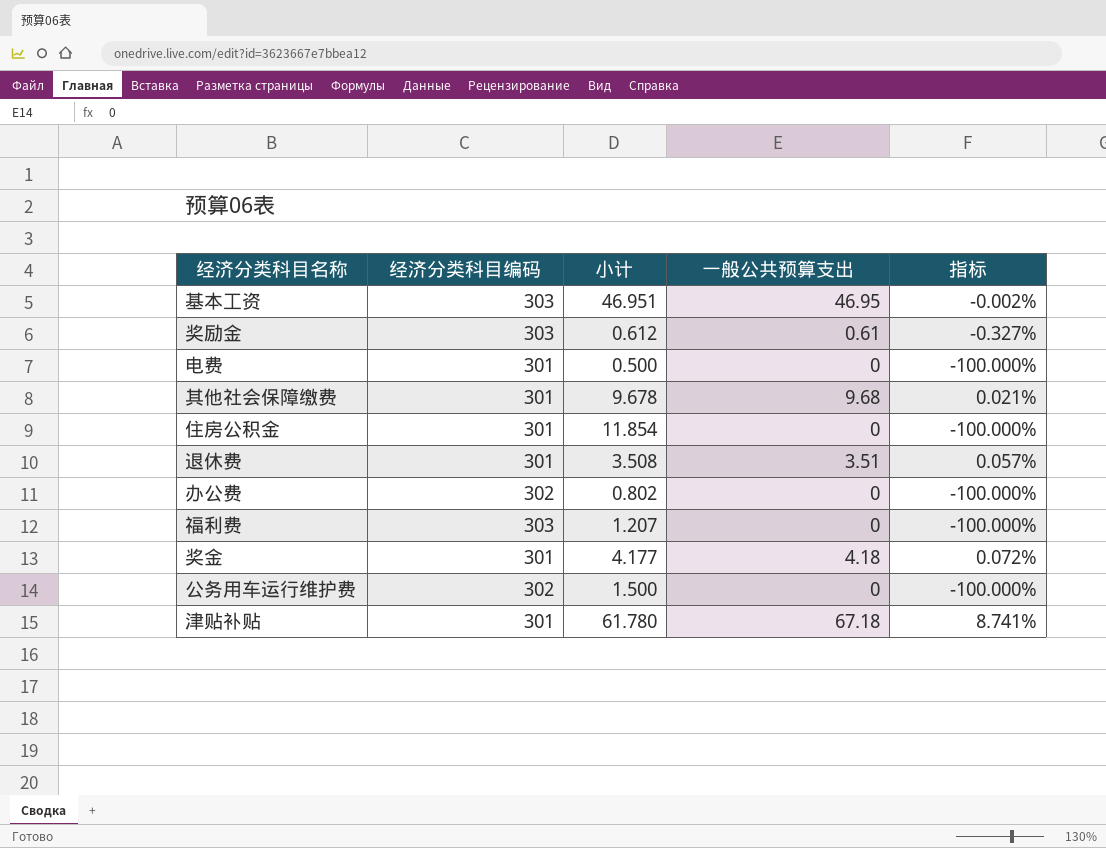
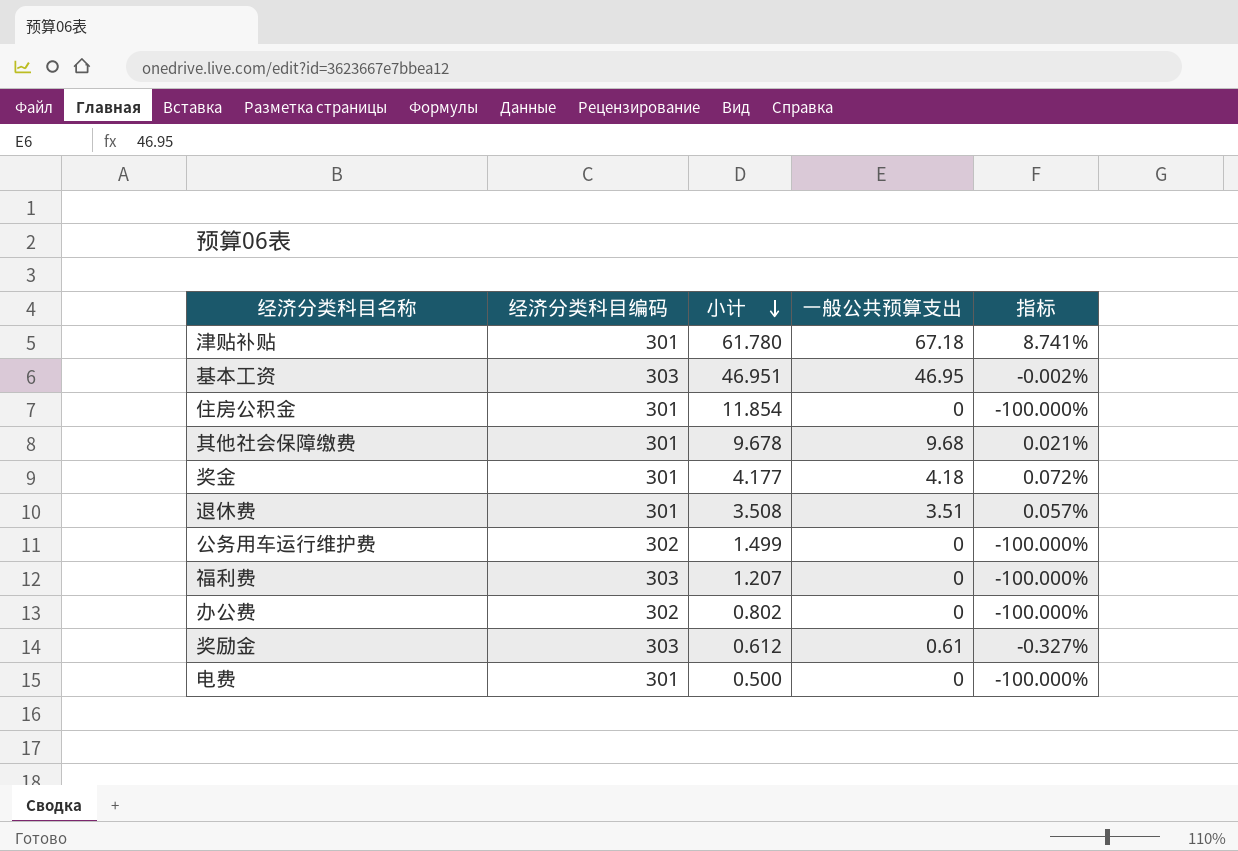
row order: none -> 小计 descending
公务用车运行维护费 | 小计: 1.500 -> 1.499

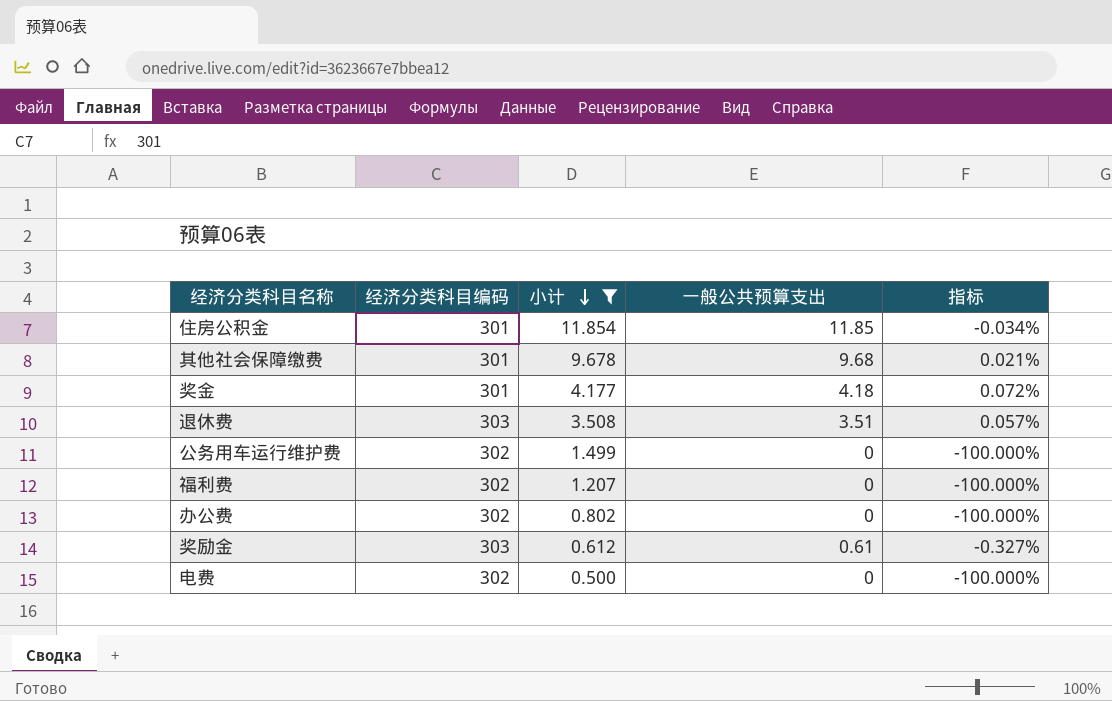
filter: none -> 小计 <= 11.854
住房公积金 | 一般公共预算支出: 0 -> 11.85
住房公积金 | 指标: -100.000% -> -0.034%
退休费 | 经济分类科目编码: 301 -> 303
福利费 | 经济分类科目编码: 303 -> 302
电费 | 经济分类科目编码: 301 -> 302

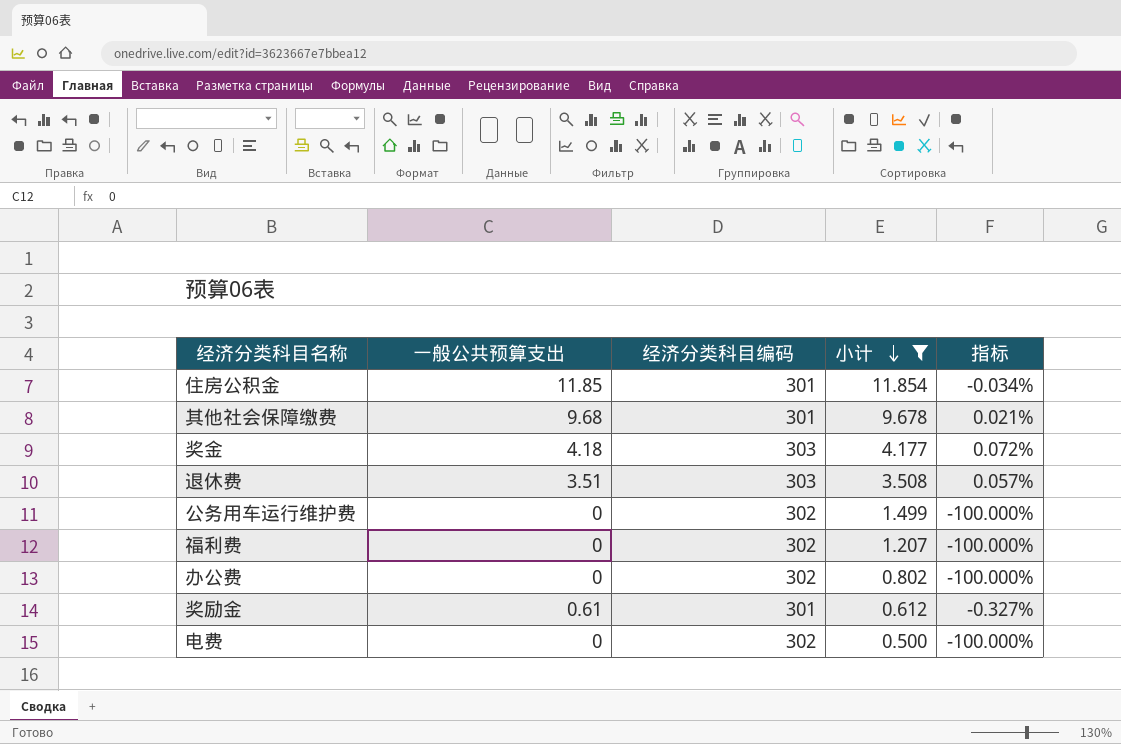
column 一般公共预算支出 | position: 4 -> 2
奖金 | 经济分类科目编码: 301 -> 303
奖励金 | 经济分类科目编码: 303 -> 301

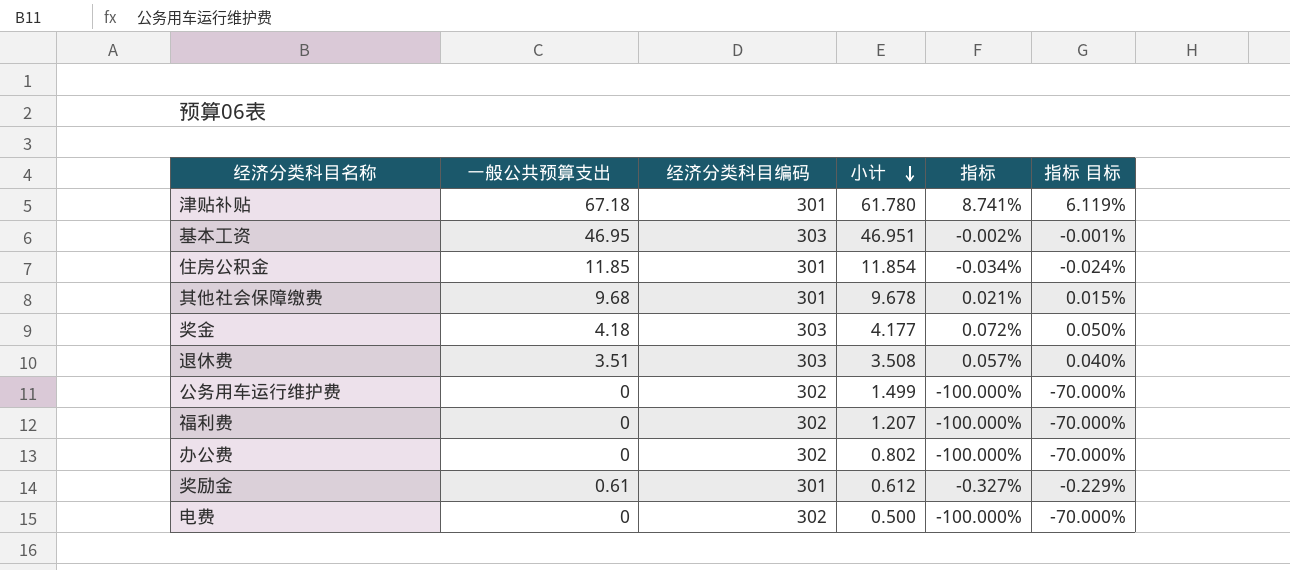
filter: 小计 <= 11.854 -> none
column 指标 目标 | formula: none -> [指标] * 0.7

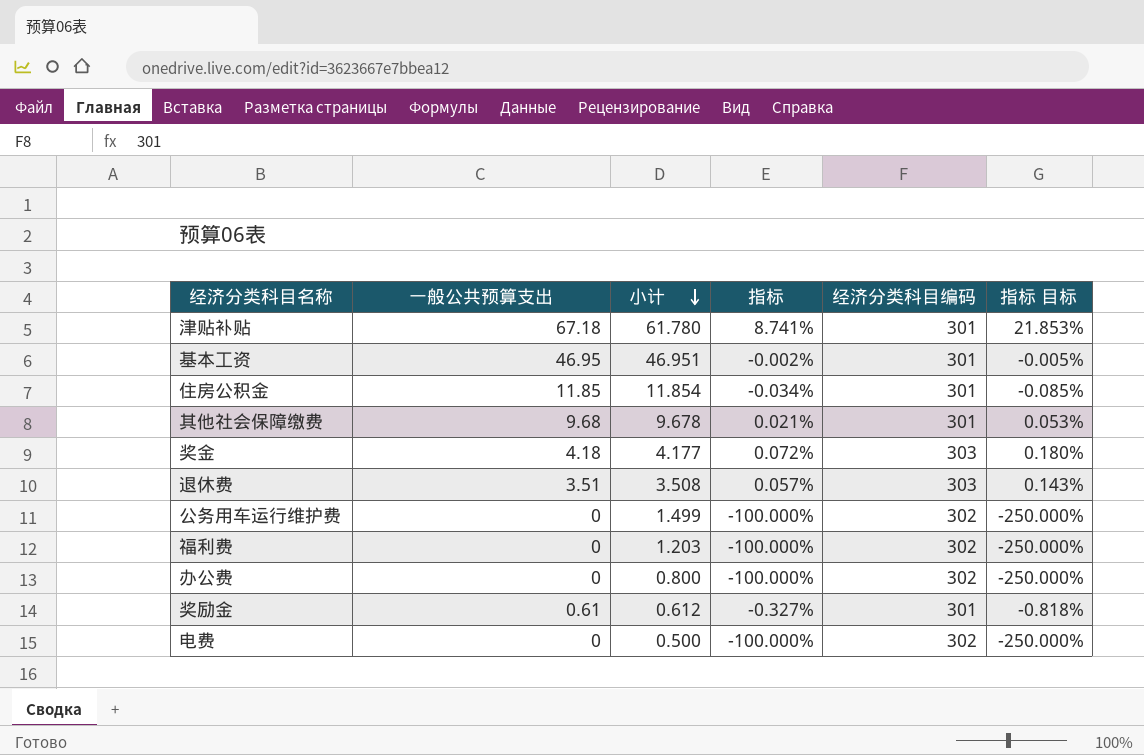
column 经济分类科目编码 | position: 3 -> 5
column 指标 目标 | formula: [指标] * 0.7 -> [指标] * 2.5
基本工资 | 经济分类科目编码: 303 -> 301
福利费 | 小计: 1.207 -> 1.203
办公费 | 小计: 0.802 -> 0.800

